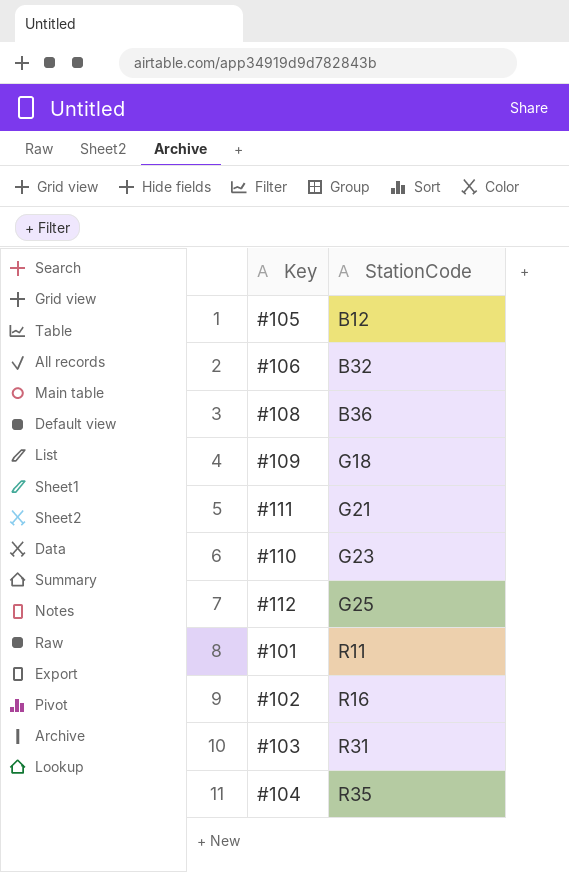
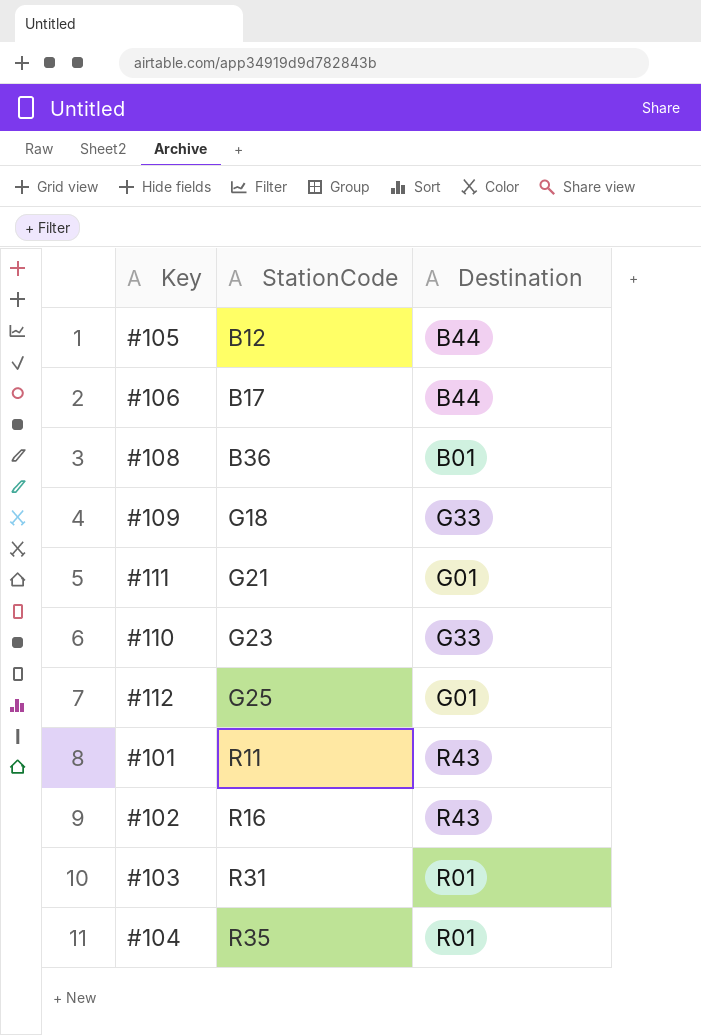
column Destination | position: none -> 3
#106 | StationCode: B32 -> B17

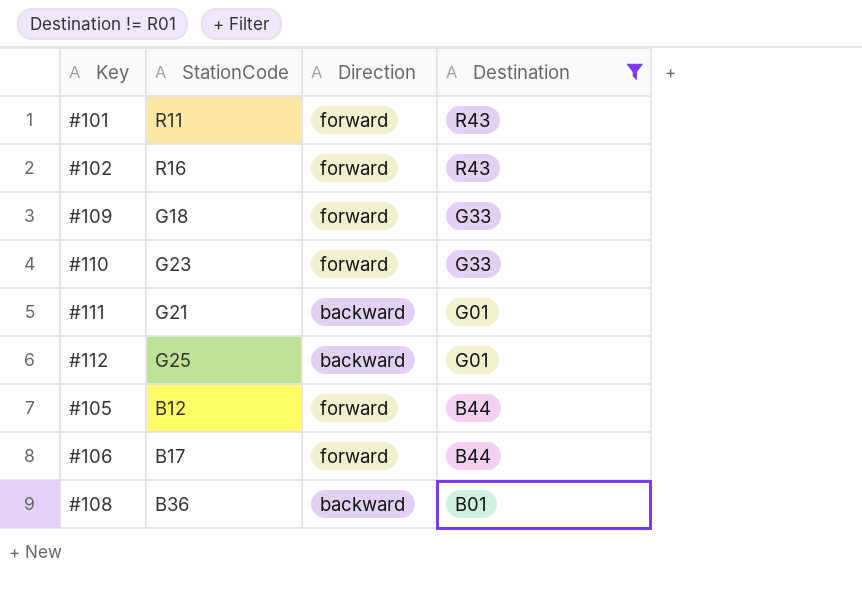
filter: none -> Destination != R01
row order: StationCode ascending -> Destination descending
column Direction | position: none -> 3

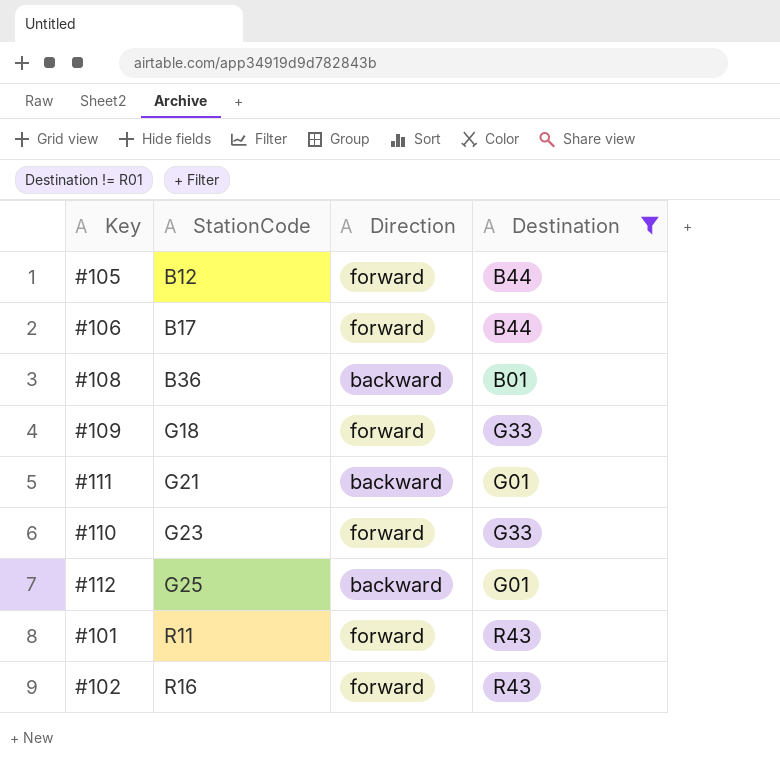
row order: Destination descending -> StationCode ascending

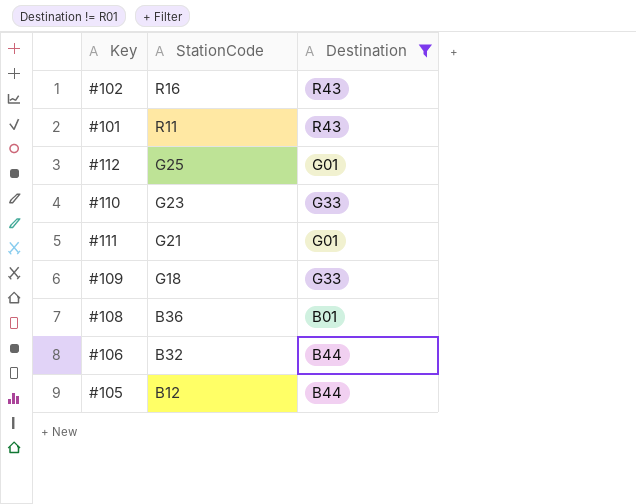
row order: StationCode ascending -> StationCode descending
column Direction | position: 3 -> none
#106 | StationCode: B17 -> B32

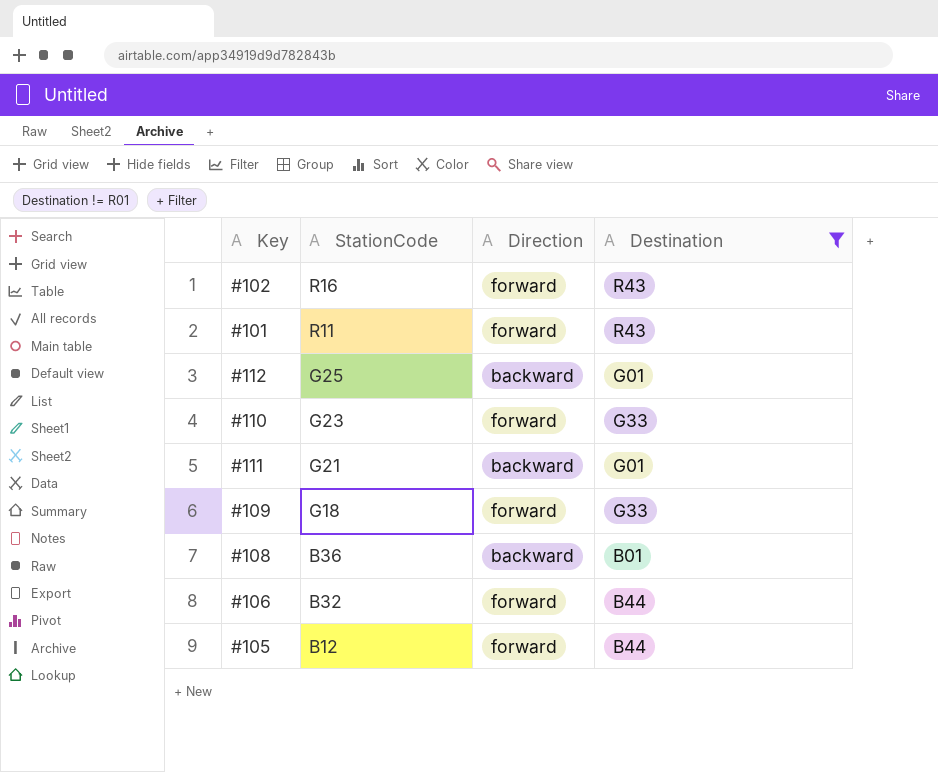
column Direction | position: none -> 3

